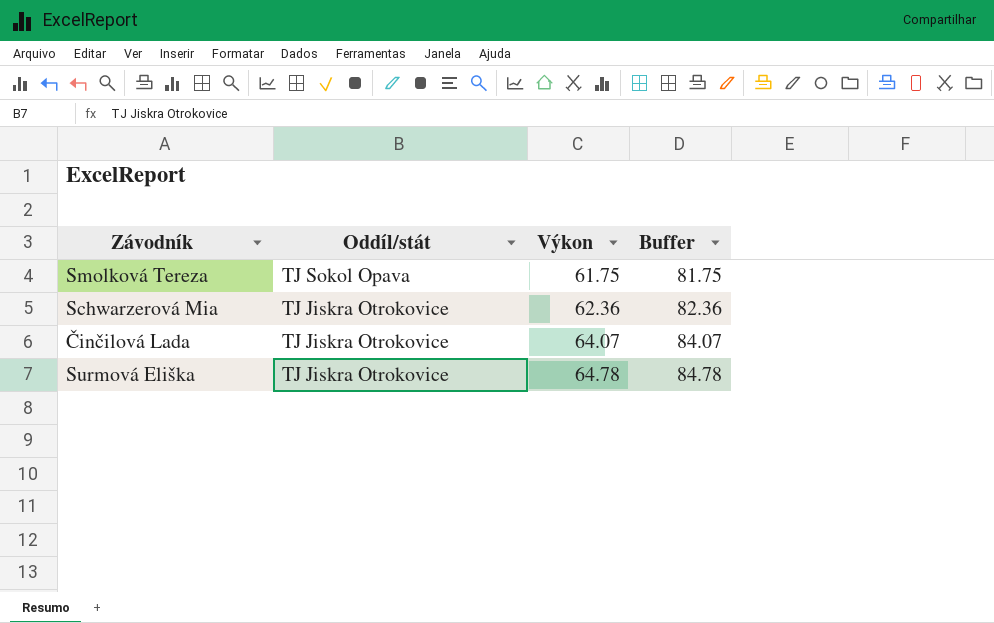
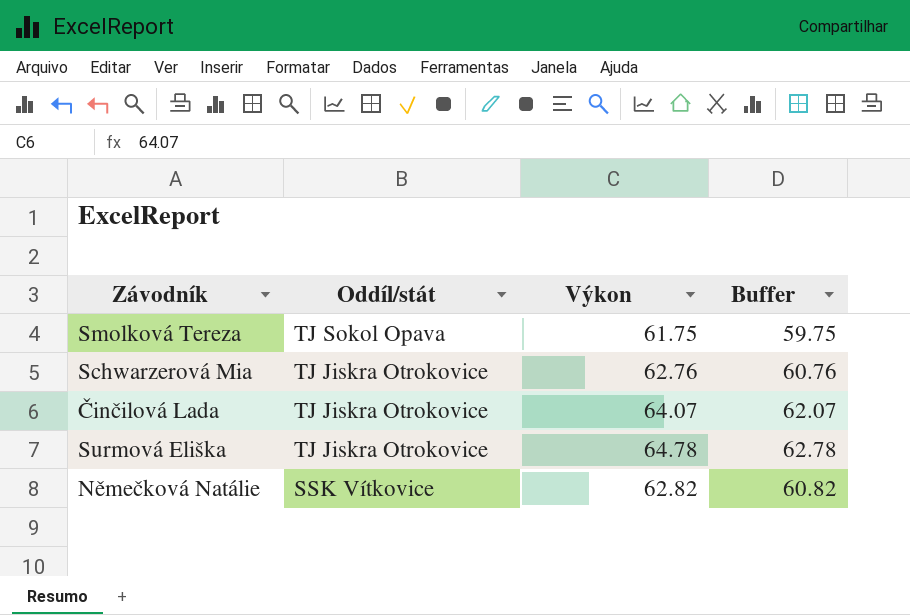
column Buffer | formula: [Výkon] + 20 -> [Výkon] - 2
Schwarzerová Mia | Výkon: 62.36 -> 62.76
row Němečková Natálie: none -> SSK Vítkovice | 62.82 | 60.82

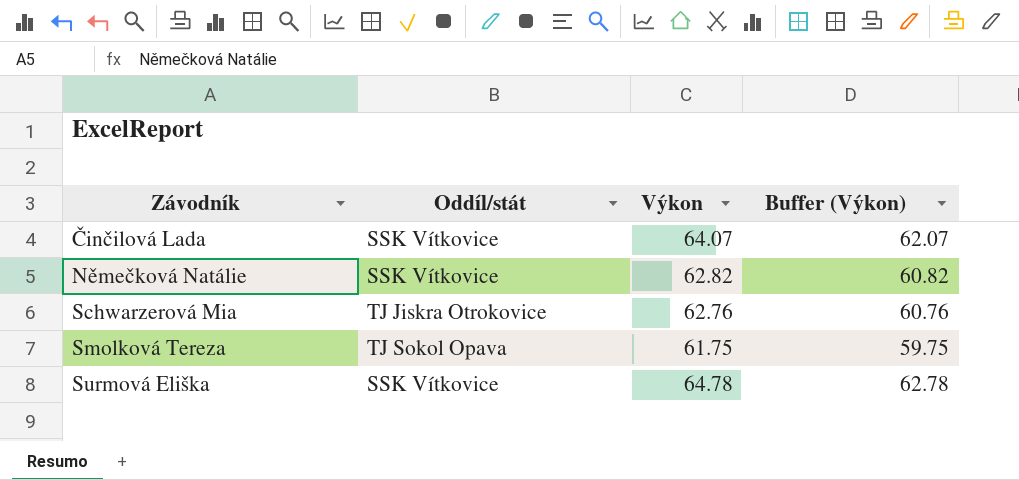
row order: Oddíl/stát descending -> Závodník ascending
column name: Buffer -> Buffer (Výkon)
Činčilová Lada | Oddíl/stát: TJ Jiskra Otrokovice -> SSK Vítkovice
Surmová Eliška | Oddíl/stát: TJ Jiskra Otrokovice -> SSK Vítkovice

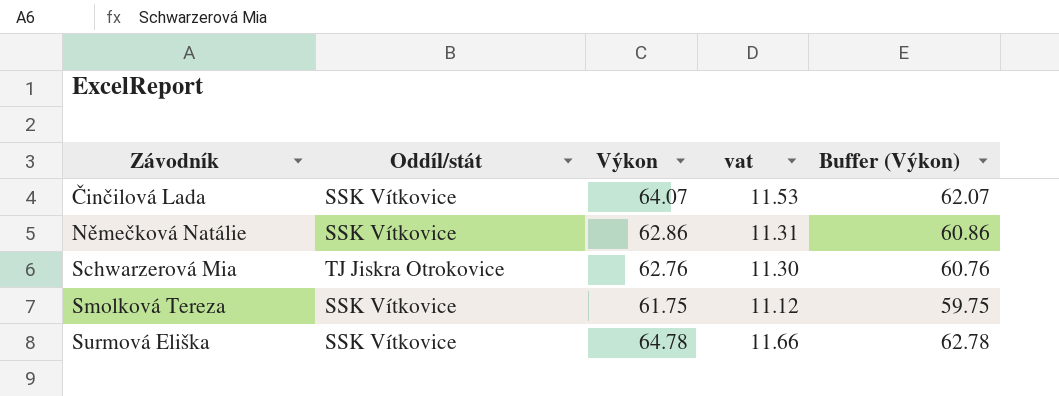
column vat | formula: none -> [Výkon] * 0.18
Němečková Natálie | Výkon: 62.82 -> 62.86
Němečková Natálie | Buffer (Výkon): 60.82 -> 60.86
Smolková Tereza | Oddíl/stát: TJ Sokol Opava -> SSK Vítkovice

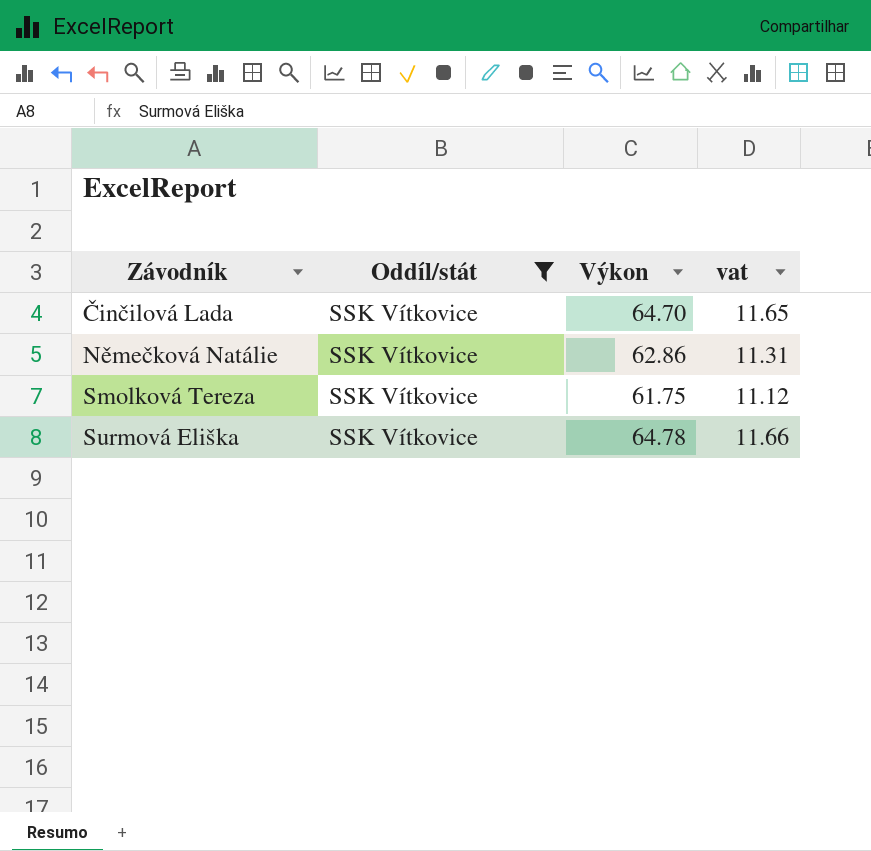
filter: none -> Oddíl/stát = SSK Vítkovice
column Buffer (Výkon) | formula: [Výkon] - 2 -> none
Činčilová Lada | Výkon: 64.07 -> 64.70
Činčilová Lada | vat: 11.53 -> 11.65

